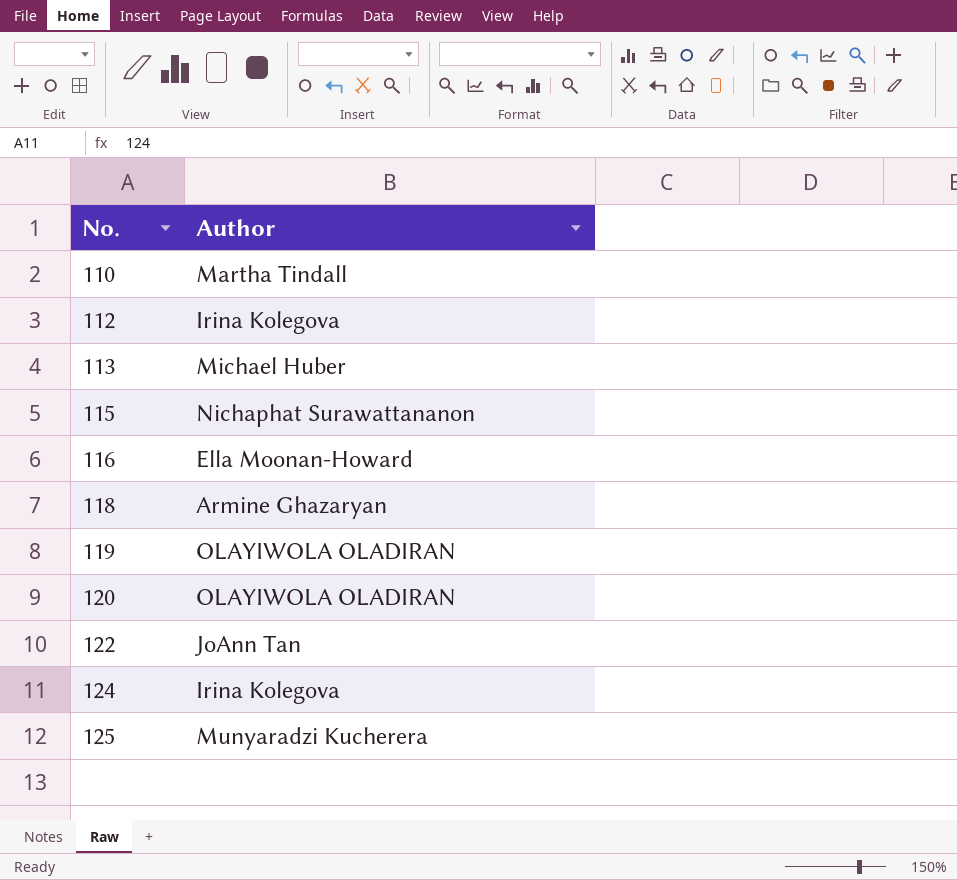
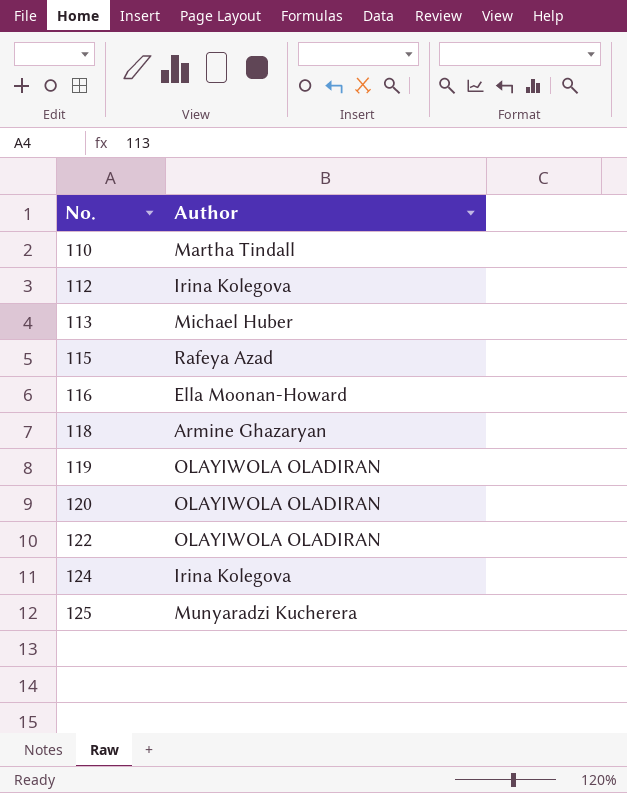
115 | Author: Nichaphat Surawattananon -> Rafeya Azad
122 | Author: JoAnn Tan -> OLAYIWOLA OLADIRAN

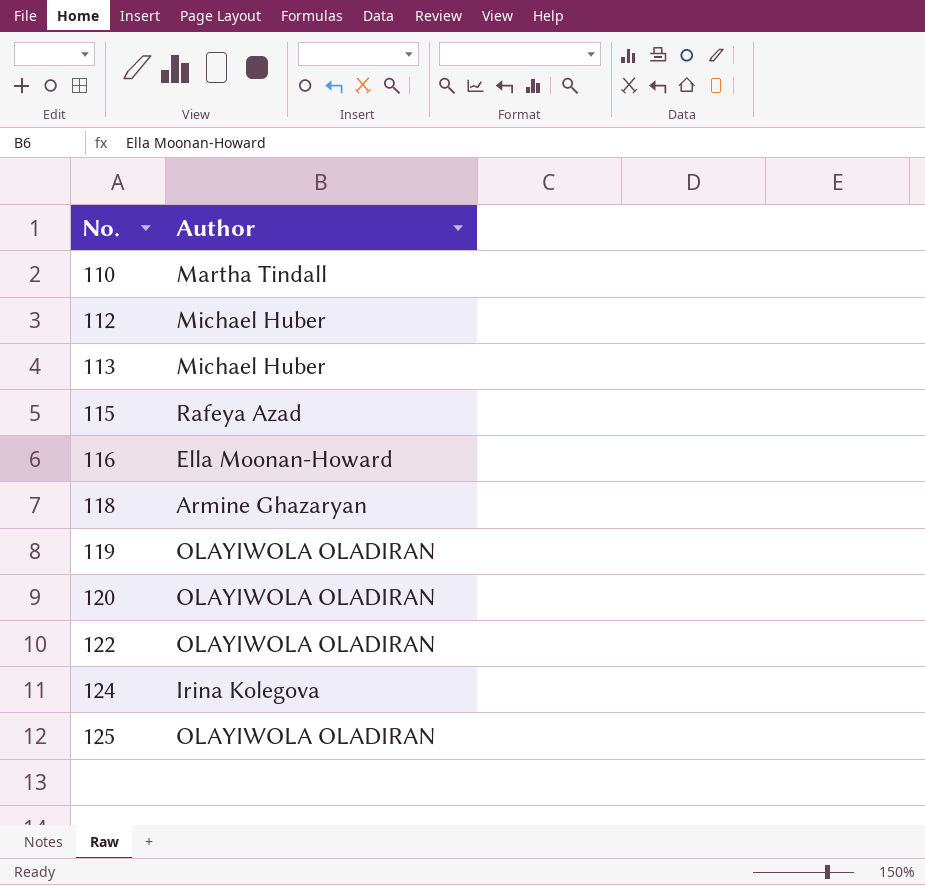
112 | Author: Irina Kolegova -> Michael Huber
125 | Author: Munyaradzi Kucherera -> OLAYIWOLA OLADIRAN

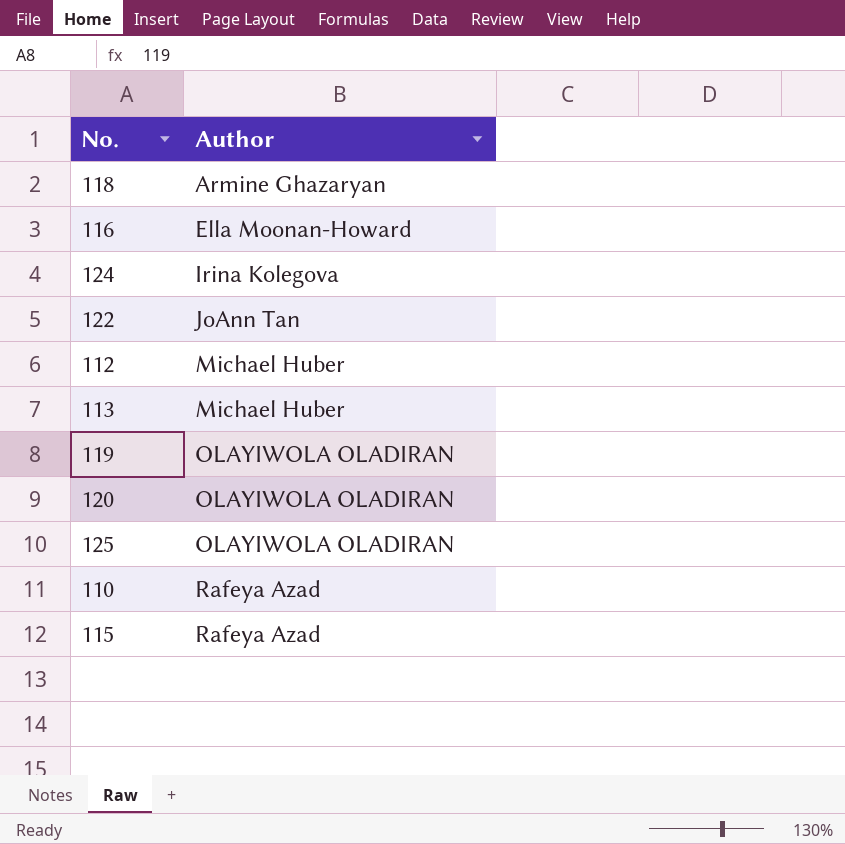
row order: No. ascending -> Author ascending
122 | Author: OLAYIWOLA OLADIRAN -> JoAnn Tan
110 | Author: Martha Tindall -> Rafeya Azad

